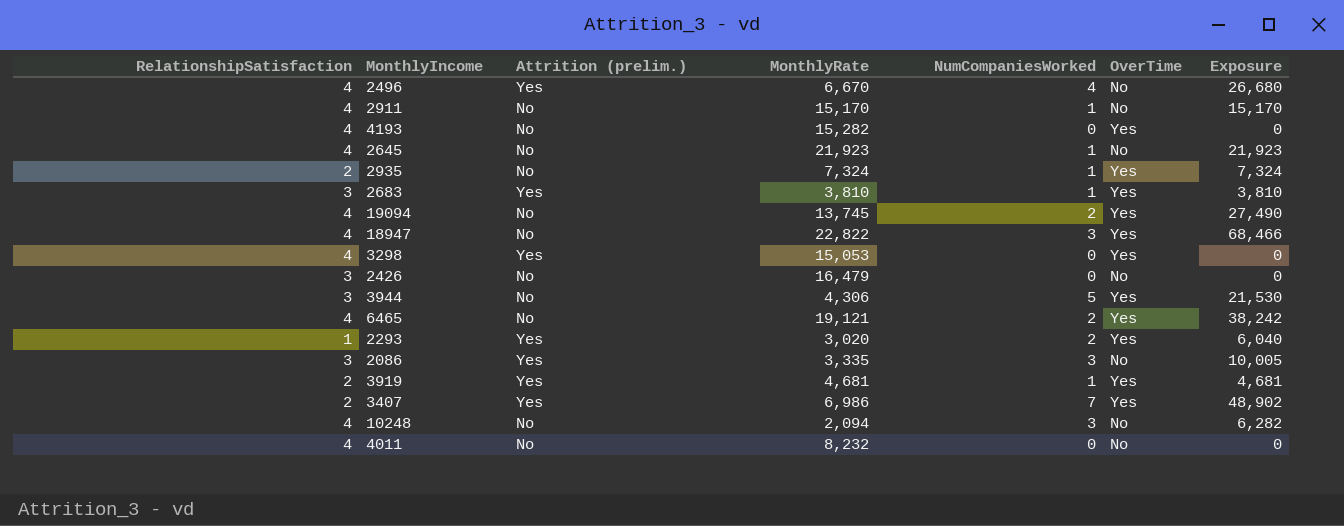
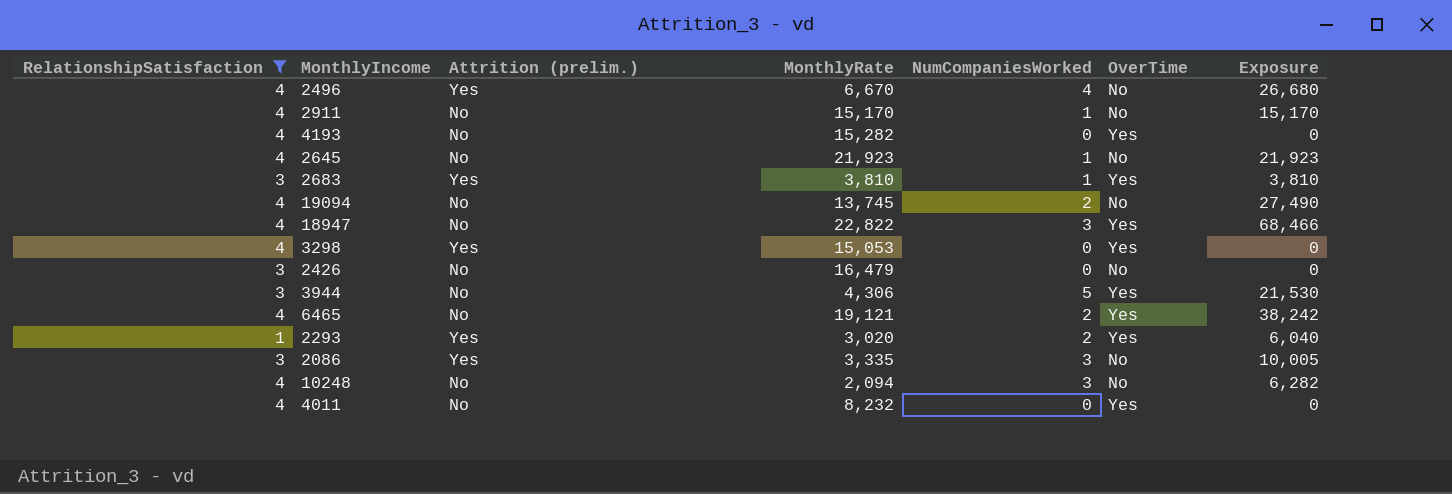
filter: none -> RelationshipSatisfaction != 2
19094 | OverTime: Yes -> No
4011 | OverTime: No -> Yes

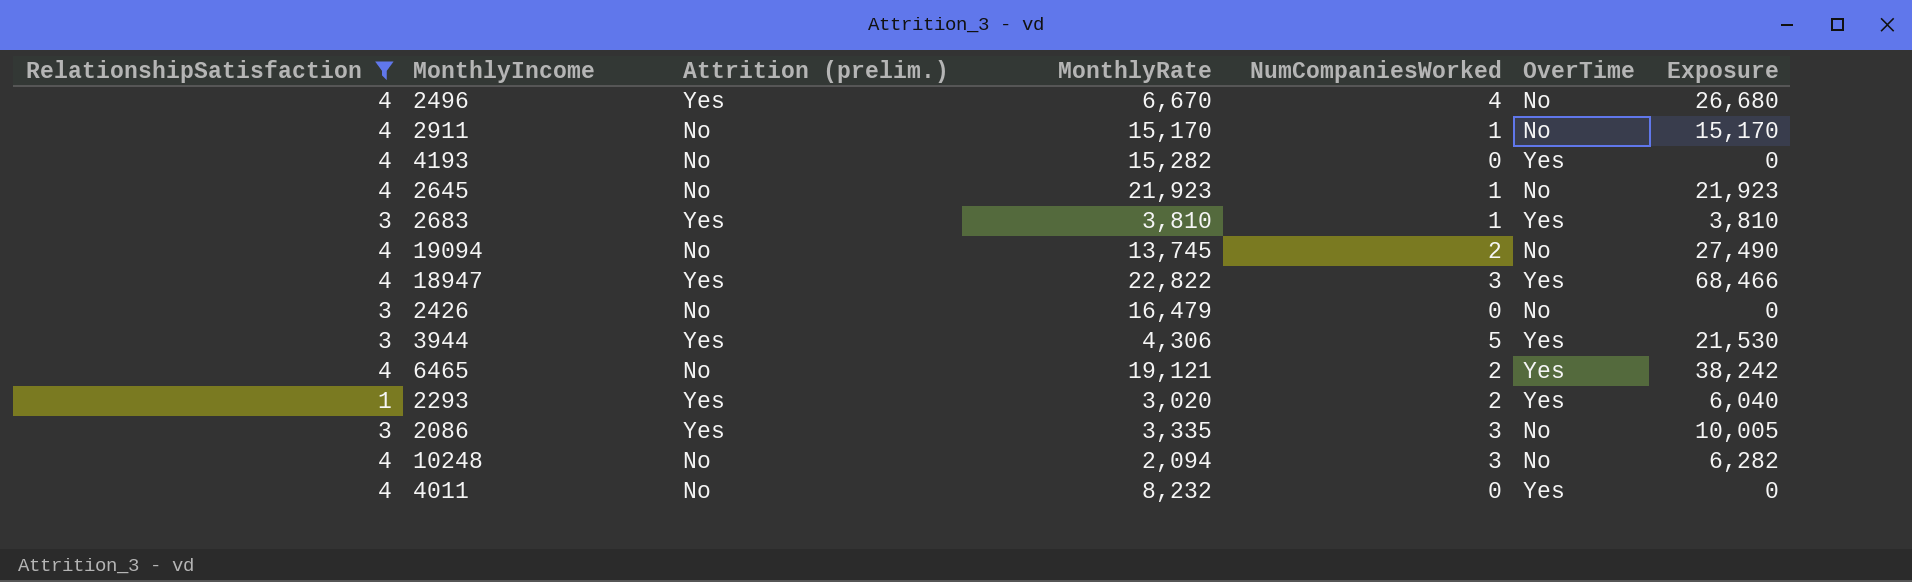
row 3298: 4 | Yes | 15,053 | 0 | Yes | 0 -> none
18947 | Attrition (prelim.): No -> Yes
3944 | Attrition (prelim.): No -> Yes

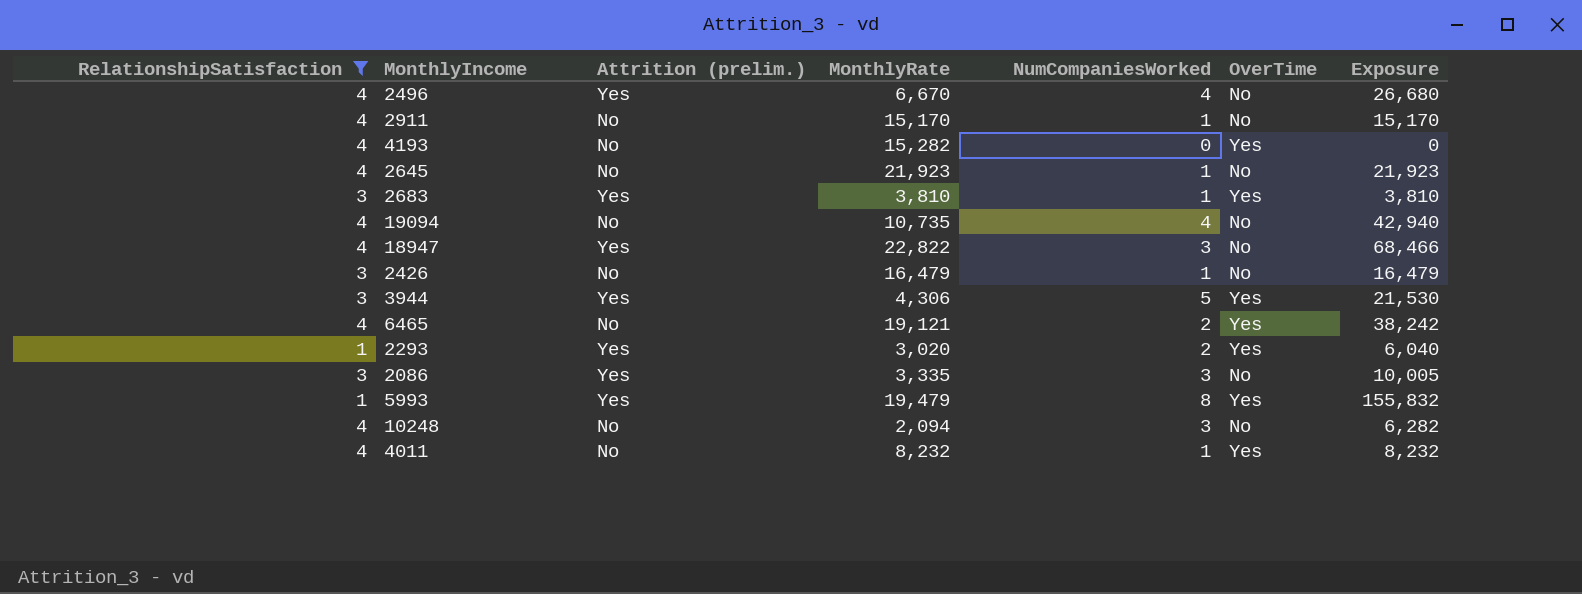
19094 | MonthlyRate: 13,745 -> 10,735
19094 | NumCompaniesWorked: 2 -> 4
19094 | Exposure: 27,490 -> 42,940
18947 | OverTime: Yes -> No
2426 | NumCompaniesWorked: 0 -> 1
2426 | Exposure: 0 -> 16,479
row 5993: none -> 1 | Yes | 19,479 | 8 | Yes | 155,832
4011 | NumCompaniesWorked: 0 -> 1
4011 | Exposure: 0 -> 8,232

